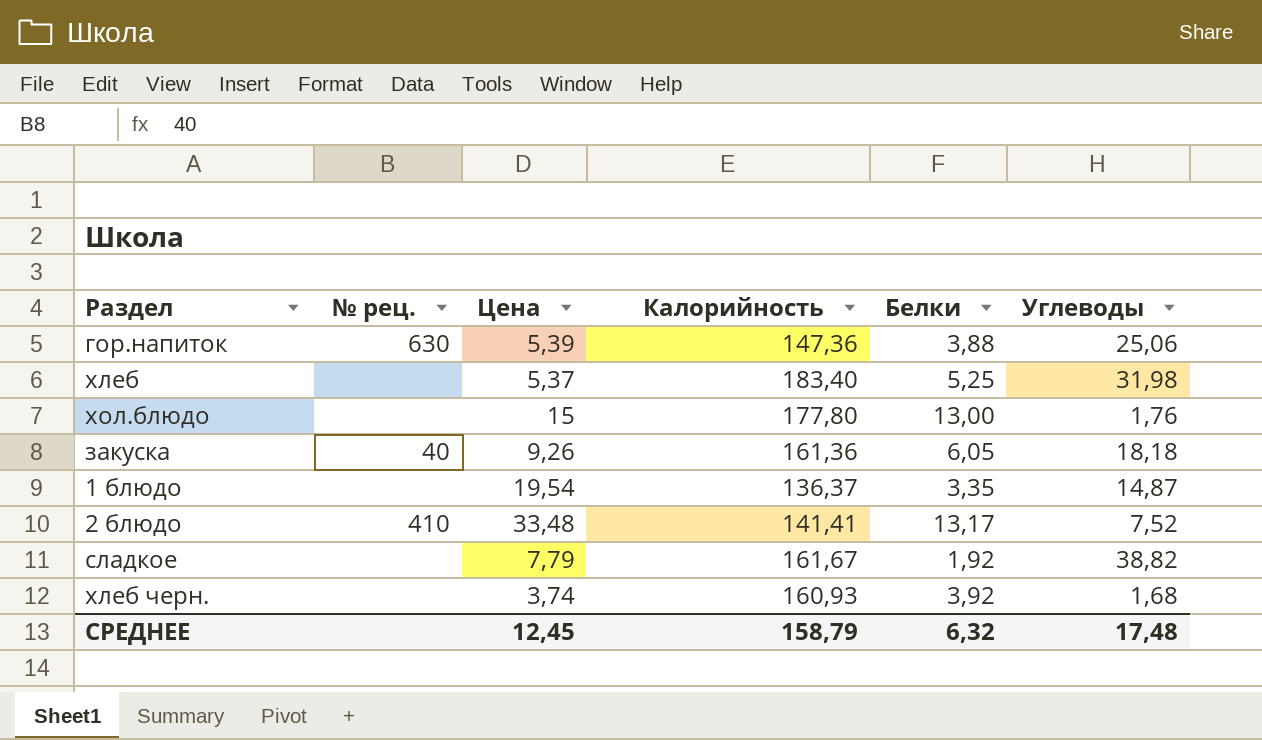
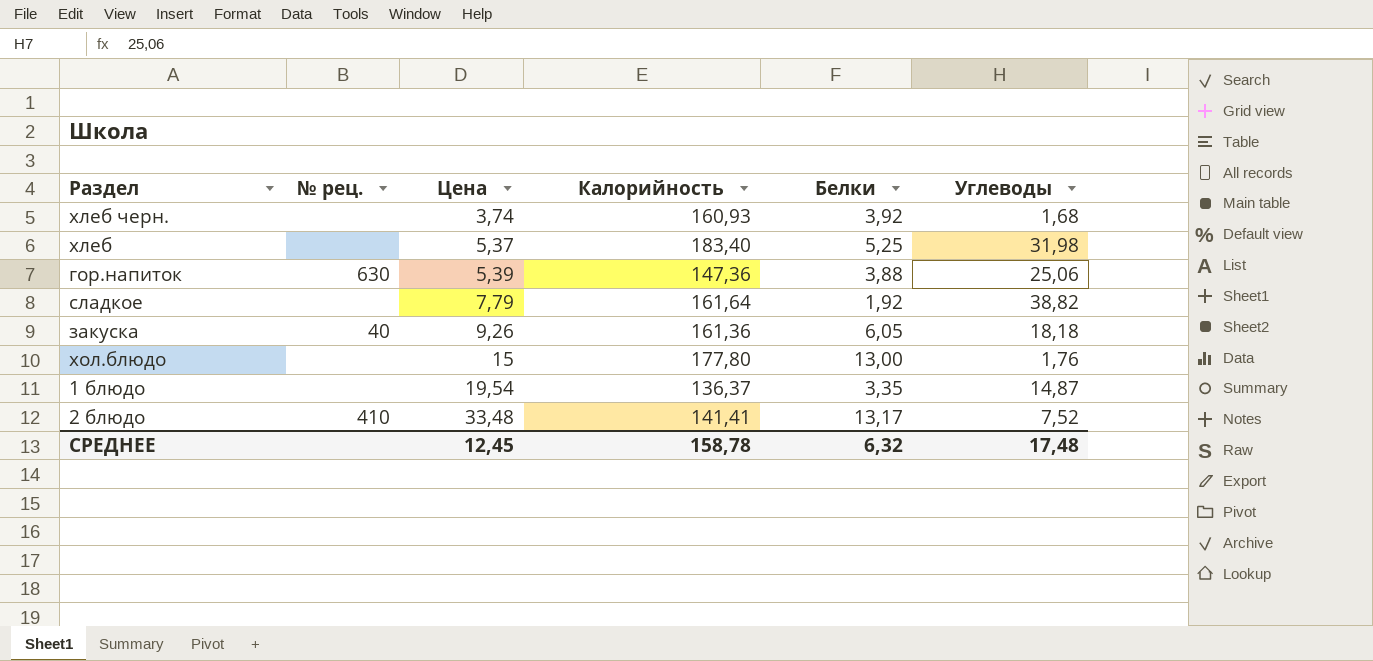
row order: none -> Цена ascending
сладкое | Калорийность: 161,67 -> 161,64
СРЕДНЕЕ | Калорийность: 158,79 -> 158,78

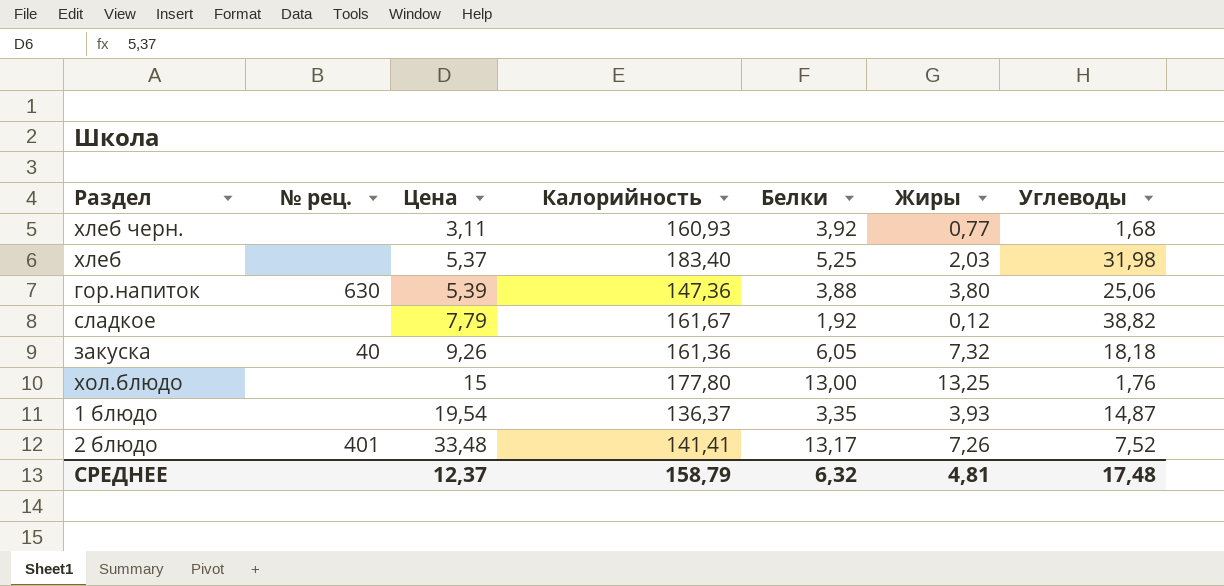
column Жиры | position: none -> 6
хлеб черн. | Цена: 3,74 -> 3,11
сладкое | Калорийность: 161,64 -> 161,67
2 блюдо | № рец.: 410 -> 401
СРЕДНЕЕ | Цена: 12,45 -> 12,37
СРЕДНЕЕ | Калорийность: 158,78 -> 158,79

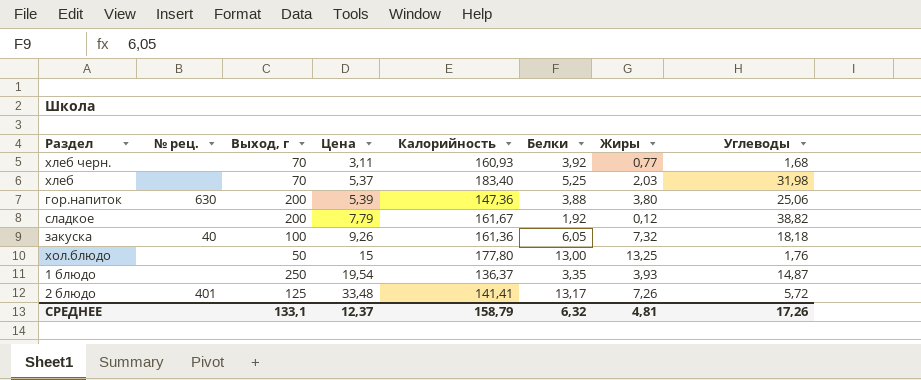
column Выход, г | position: none -> 3
2 блюдо | Углеводы: 7,52 -> 5,72
СРЕДНЕЕ | Углеводы: 17,48 -> 17,26

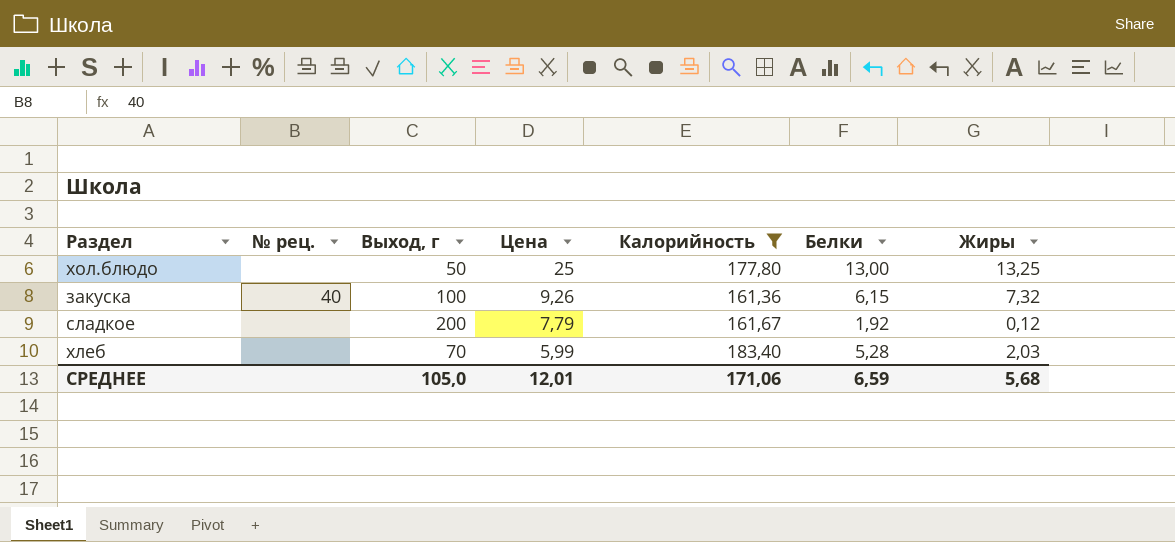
filter: none -> Калорийность >= 161,36
row order: Цена ascending -> Цена descending
column Углеводы | position: 8 -> none
хол.блюдо | Цена: 15 -> 25
закуска | Белки: 6,05 -> 6,15
хлеб | Цена: 5,37 -> 5,99
хлеб | Белки: 5,25 -> 5,28
СРЕДНЕЕ | Выход, г: 133,1 -> 105,0
СРЕДНЕЕ | Цена: 12,37 -> 12,01
СРЕДНЕЕ | Калорийность: 158,79 -> 171,06
СРЕДНЕЕ | Белки: 6,32 -> 6,59
СРЕДНЕЕ | Жиры: 4,81 -> 5,68

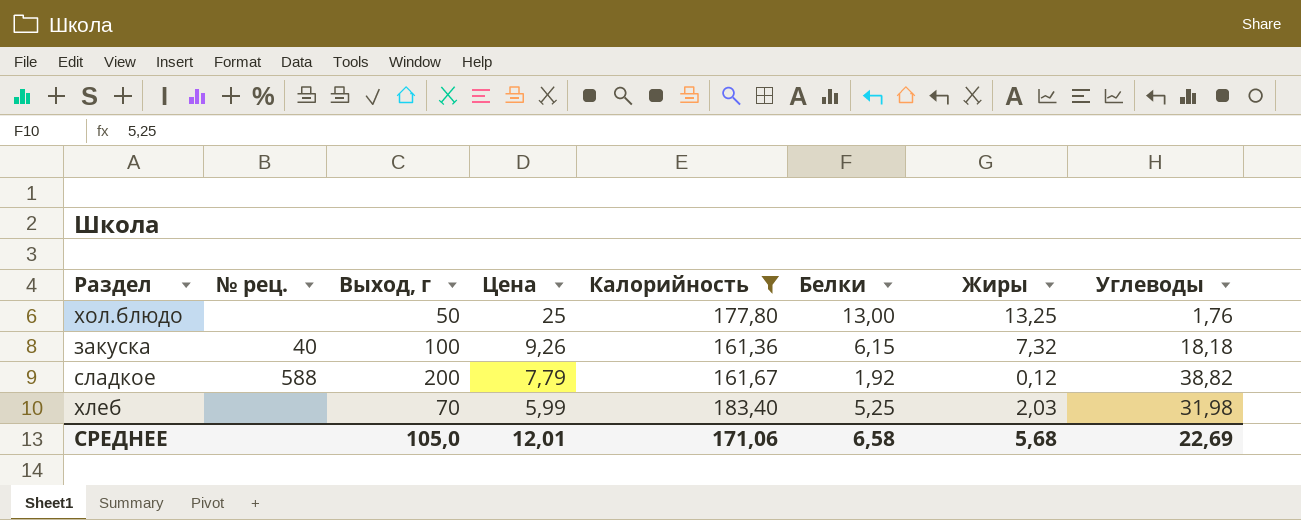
column Углеводы | position: none -> 8
сладкое | № рец.: none -> 588
хлеб | Белки: 5,28 -> 5,25
СРЕДНЕЕ | Белки: 6,59 -> 6,58

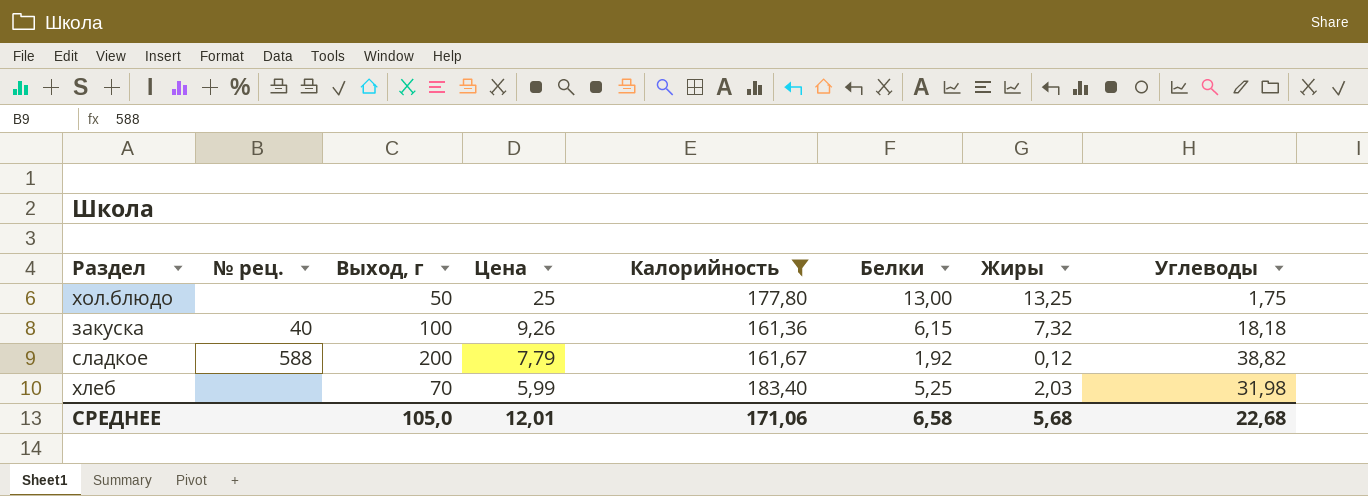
хол.блюдо | Углеводы: 1,76 -> 1,75
СРЕДНЕЕ | Углеводы: 22,69 -> 22,68

